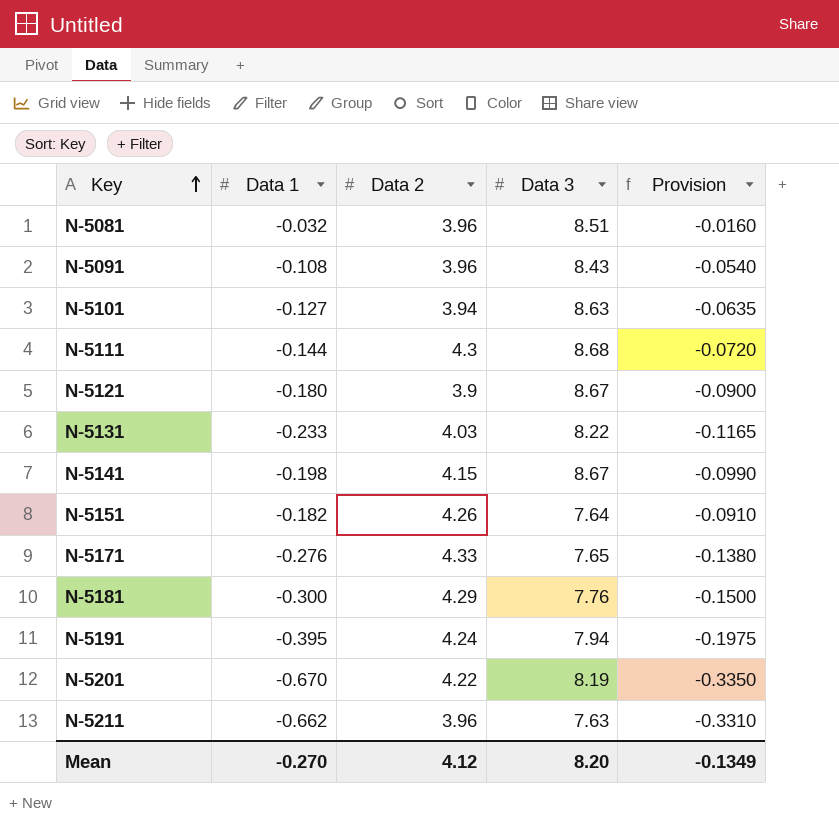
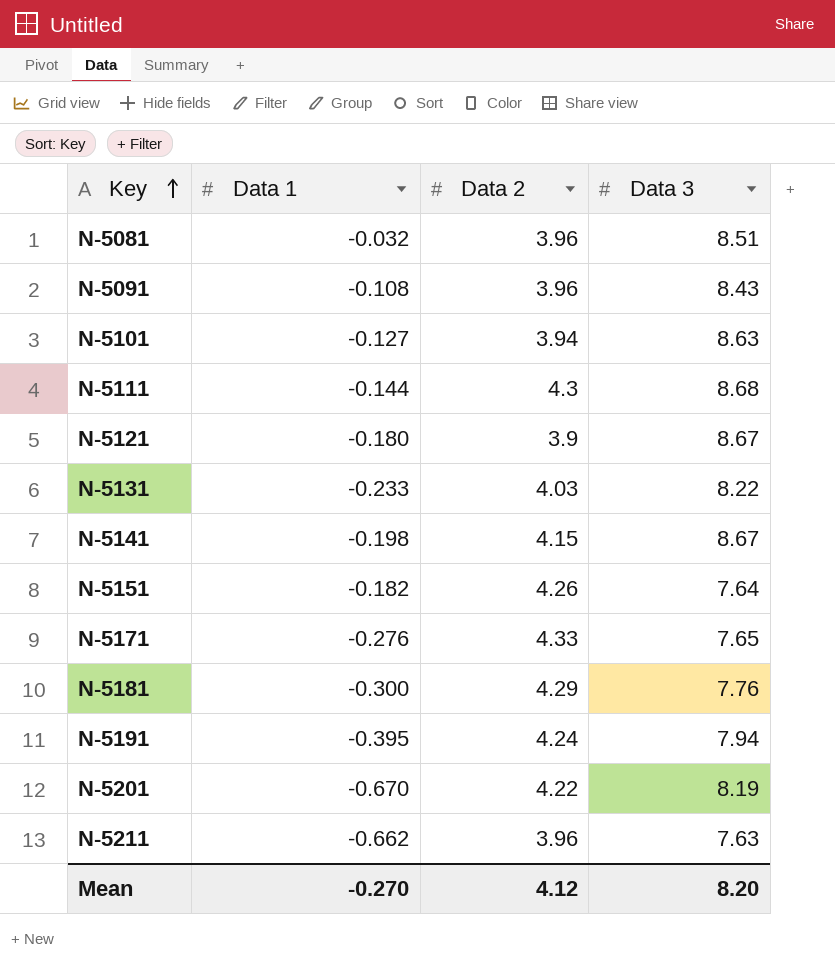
column Provision | formula: [Data 1] * 0.5 -> none

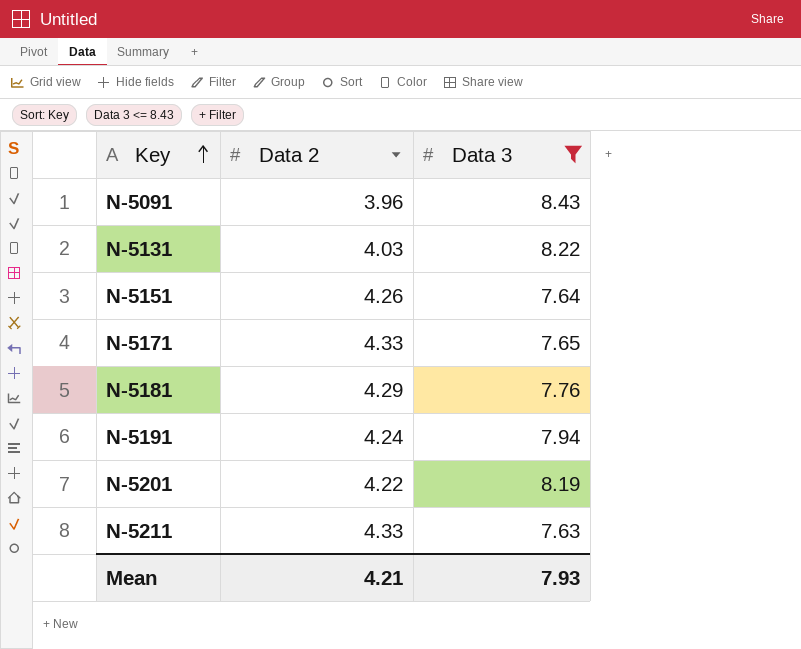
filter: none -> Data 3 <= 8.43
column Data 1 | position: 2 -> none
N-5211 | Data 2: 3.96 -> 4.33
Mean | Data 2: 4.12 -> 4.21
Mean | Data 3: 8.20 -> 7.93

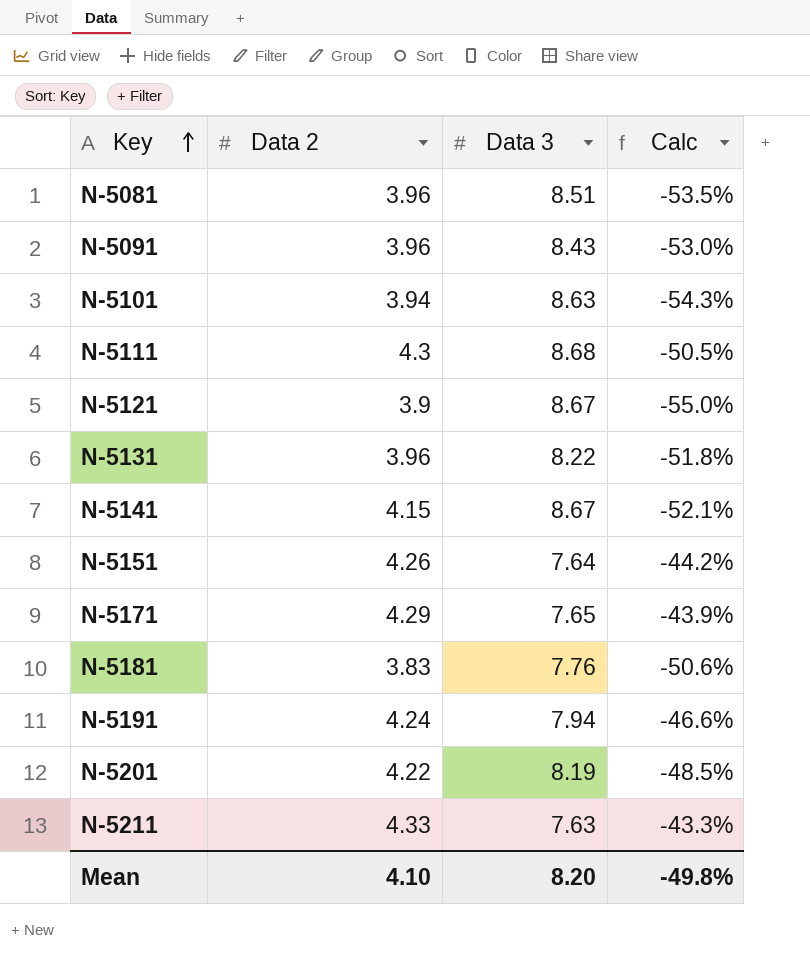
filter: Data 3 <= 8.43 -> none
column Calc | formula: none -> ([Data 2] - [Data 3]) / [Data 3]
N-5131 | Data 2: 4.03 -> 3.96
N-5171 | Data 2: 4.33 -> 4.29
N-5181 | Data 2: 4.29 -> 3.83
Mean | Data 2: 4.21 -> 4.10
Mean | Data 3: 7.93 -> 8.20

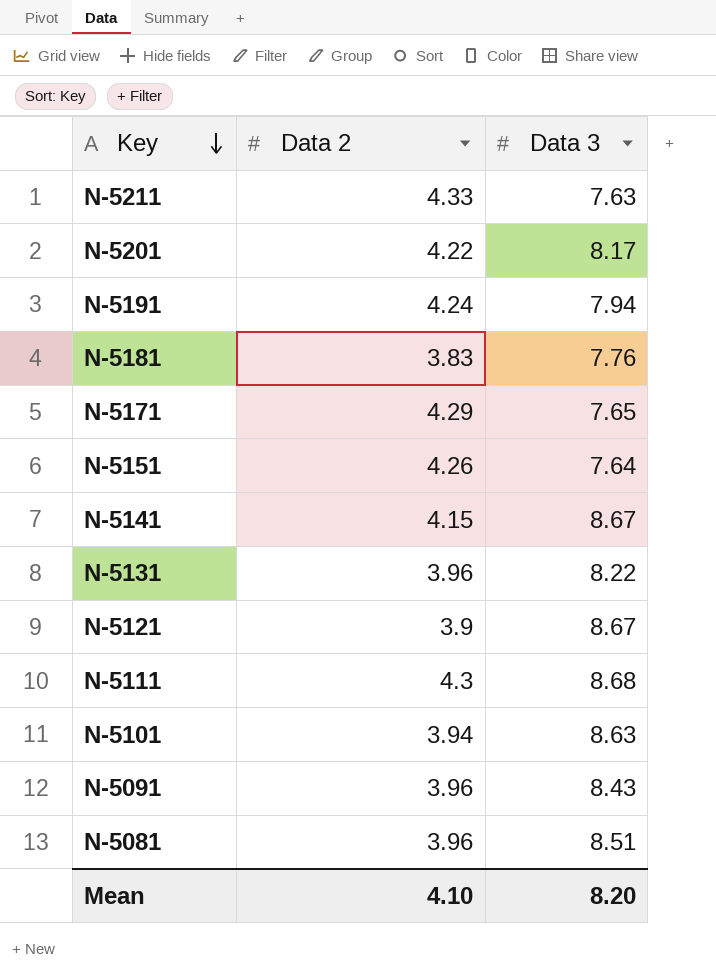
row order: Key ascending -> Key descending
column Calc | formula: ([Data 2] - [Data 3]) / [Data 3] -> none
N-5201 | Data 3: 8.19 -> 8.17

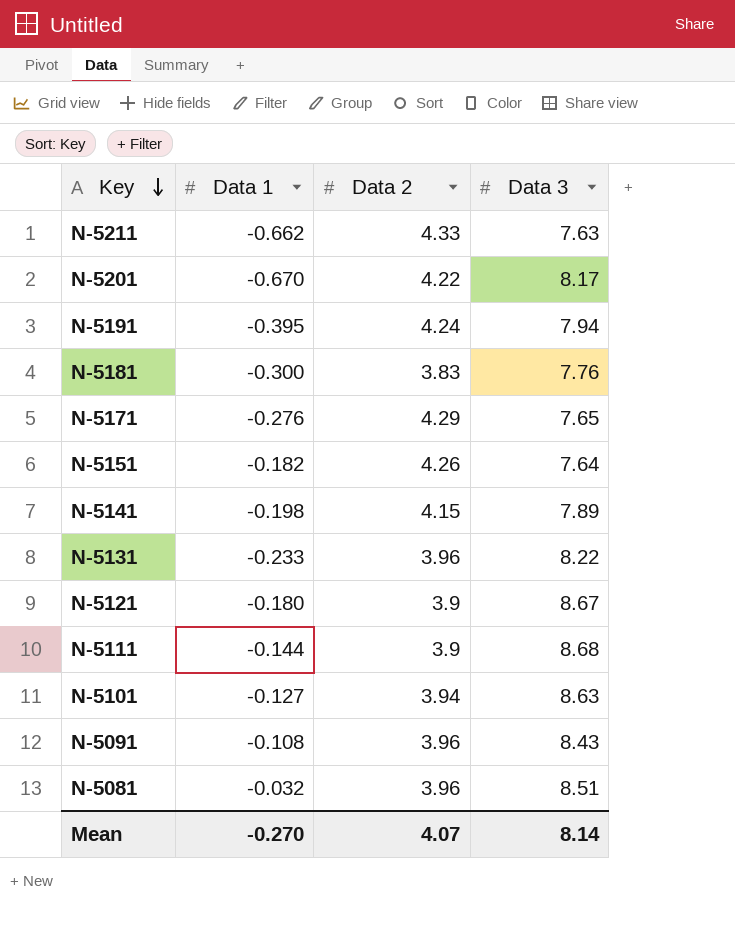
column Data 1 | position: none -> 2
N-5141 | Data 3: 8.67 -> 7.89
N-5111 | Data 2: 4.3 -> 3.9
Mean | Data 2: 4.10 -> 4.07
Mean | Data 3: 8.20 -> 8.14

